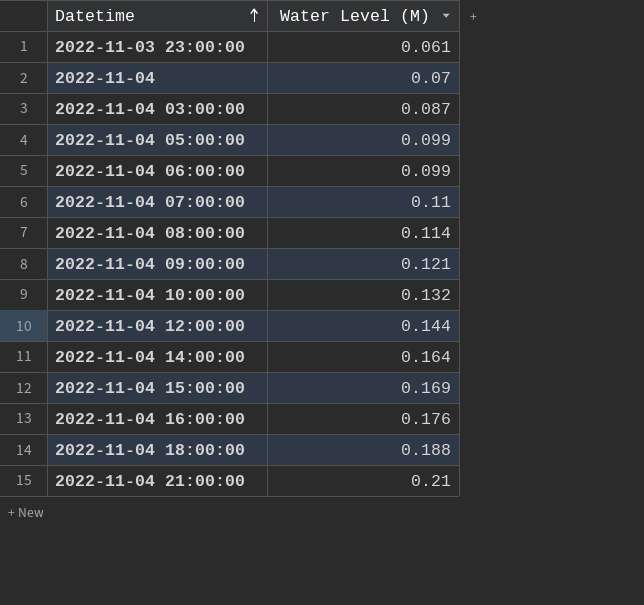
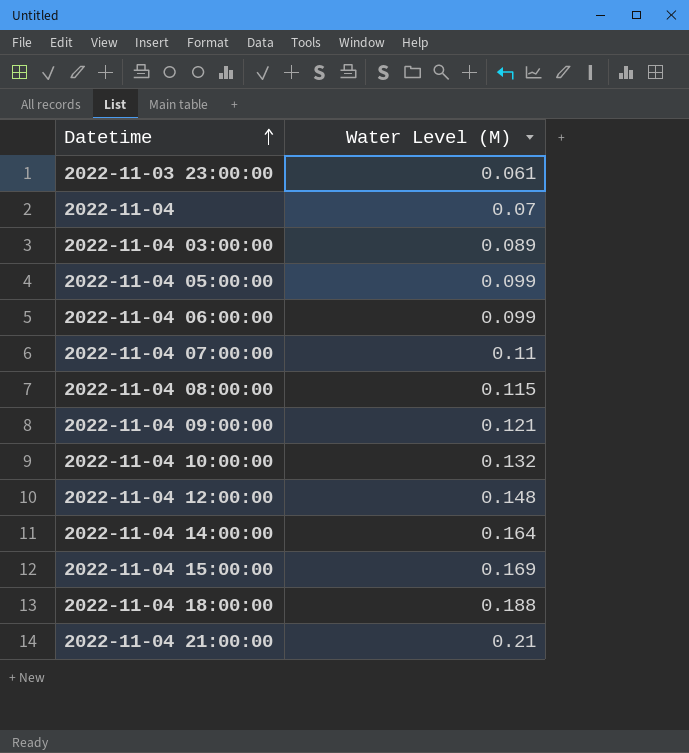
row 2022-11-04 16:00:00: 0.176 -> none
2022-11-04 03:00:00 | Water Level (M): 0.087 -> 0.089
2022-11-04 08:00:00 | Water Level (M): 0.114 -> 0.115
2022-11-04 12:00:00 | Water Level (M): 0.144 -> 0.148

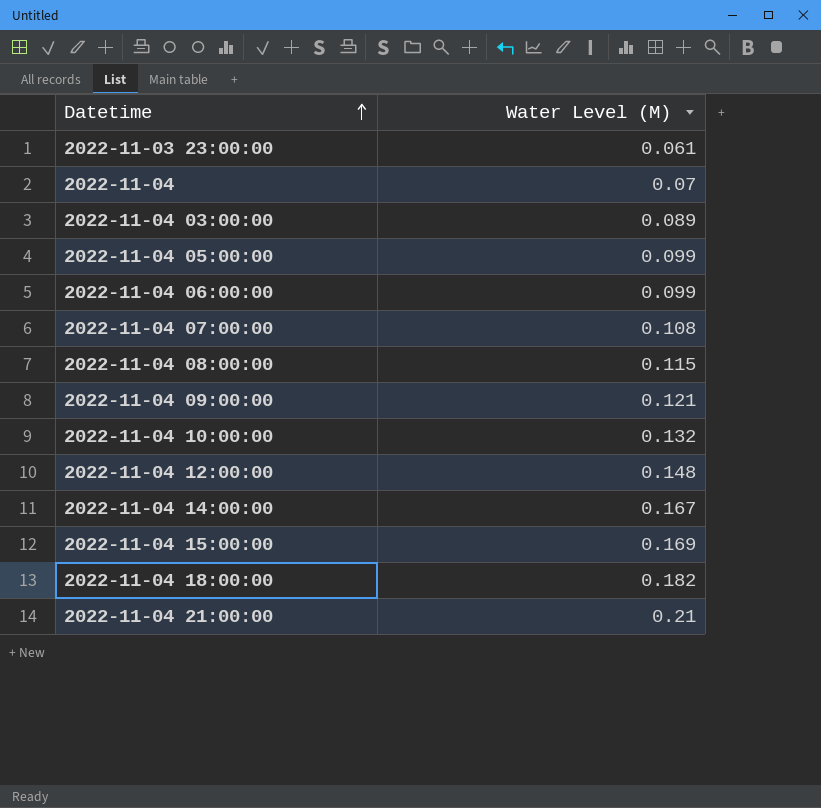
2022-11-04 07:00:00 | Water Level (M): 0.11 -> 0.108
2022-11-04 14:00:00 | Water Level (M): 0.164 -> 0.167
2022-11-04 18:00:00 | Water Level (M): 0.188 -> 0.182

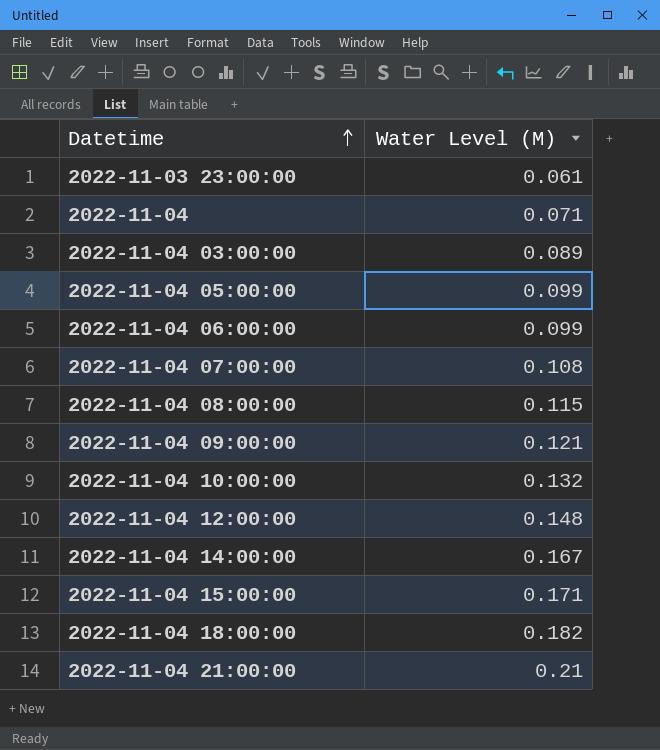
2022-11-04 | Water Level (M): 0.07 -> 0.071
2022-11-04 15:00:00 | Water Level (M): 0.169 -> 0.171

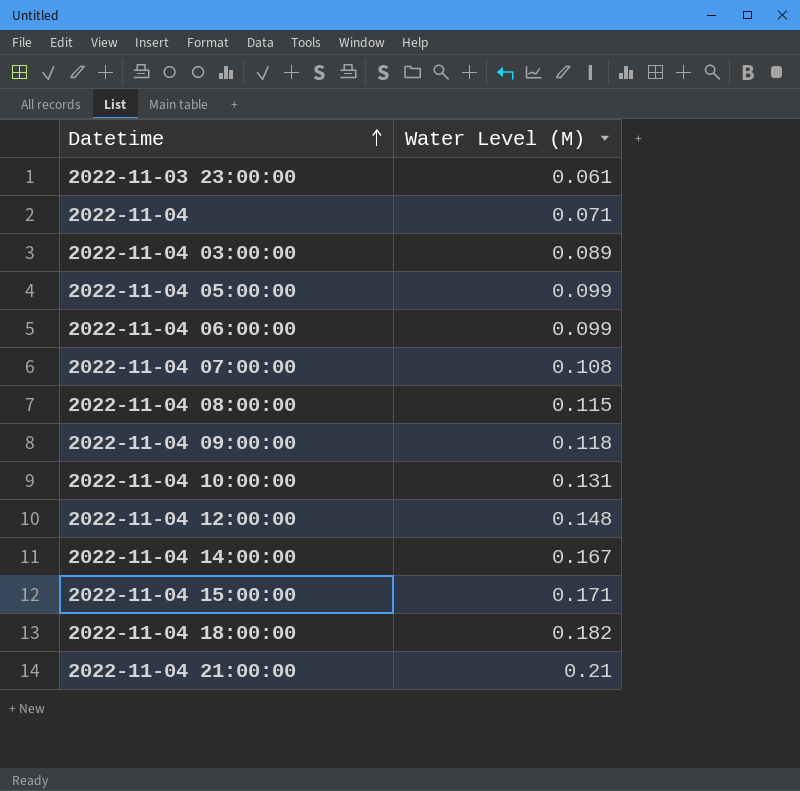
2022-11-04 09:00:00 | Water Level (M): 0.121 -> 0.118
2022-11-04 10:00:00 | Water Level (M): 0.132 -> 0.131

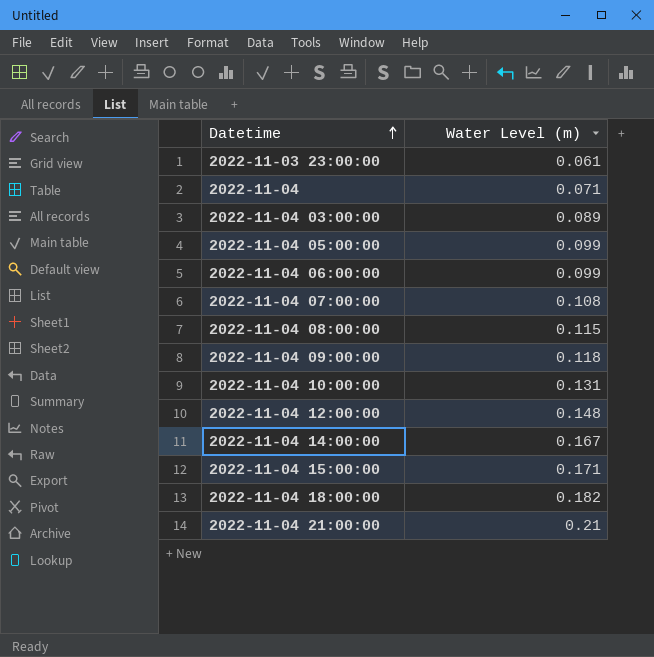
column name: Water Level (M) -> Water Level (m)

